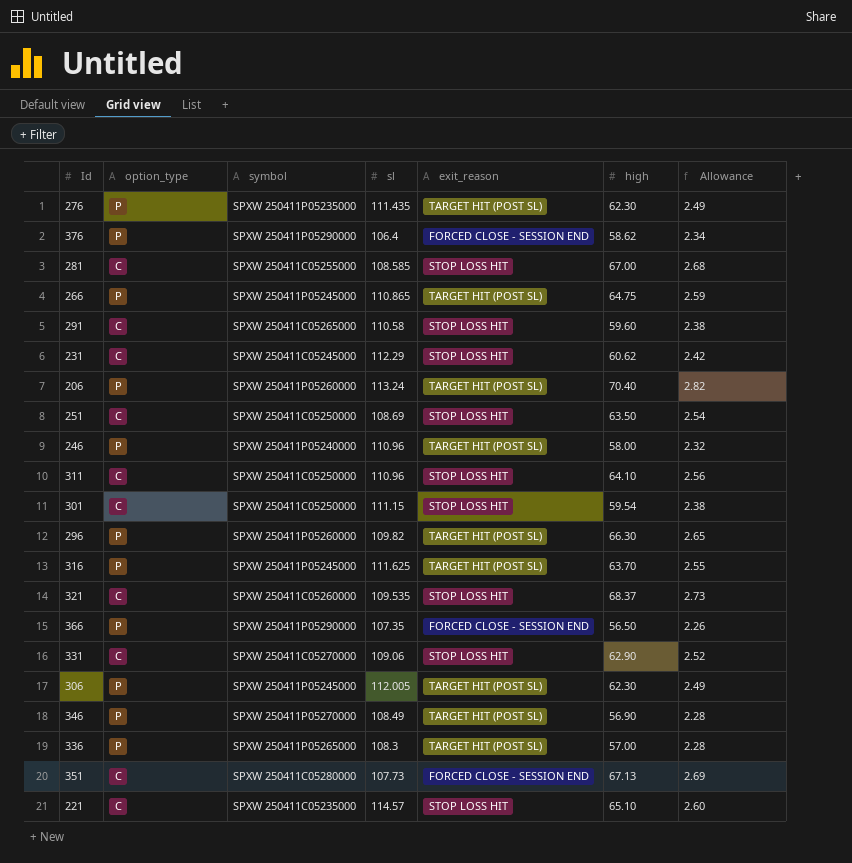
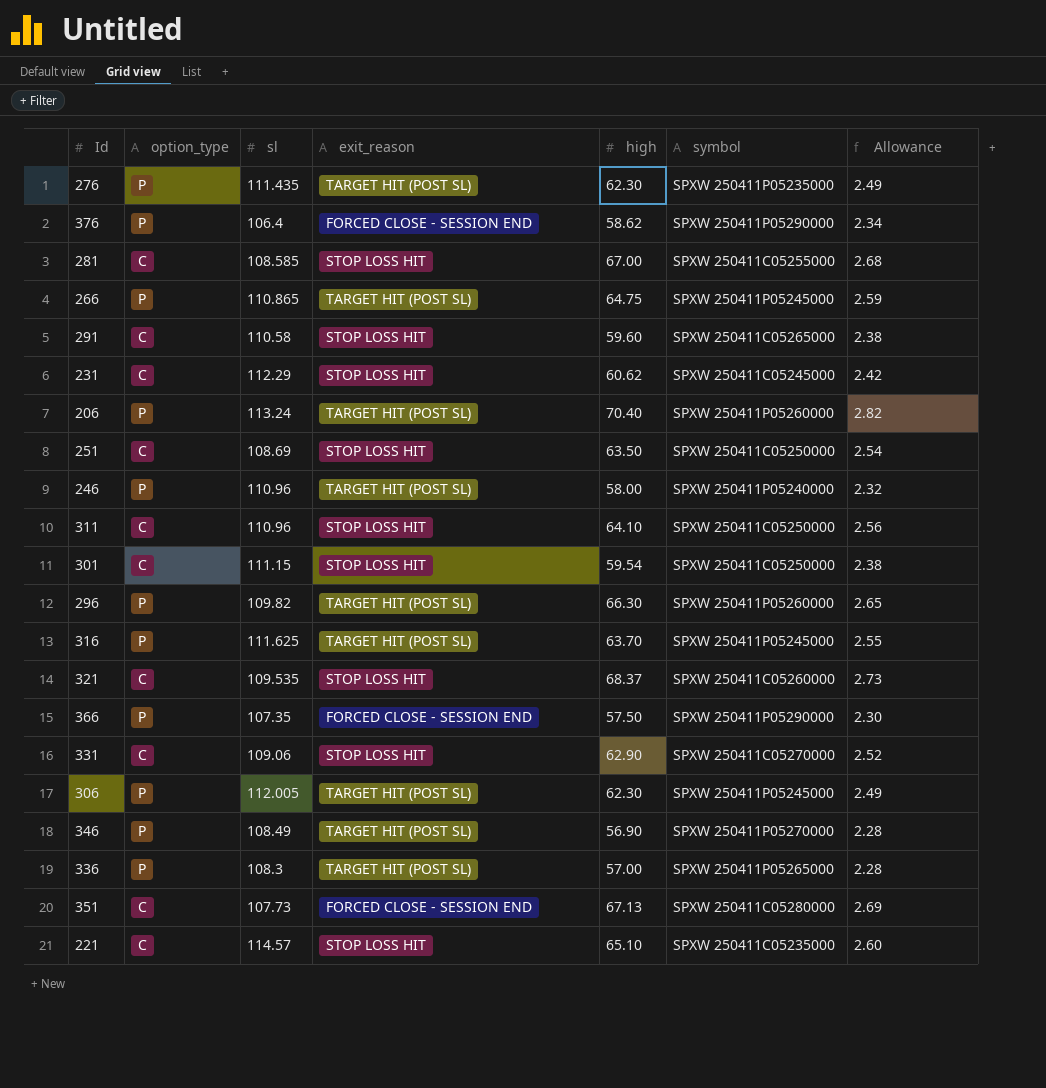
column symbol | position: 3 -> 6
366 | high: 56.50 -> 57.50
366 | Allowance: 2.26 -> 2.30

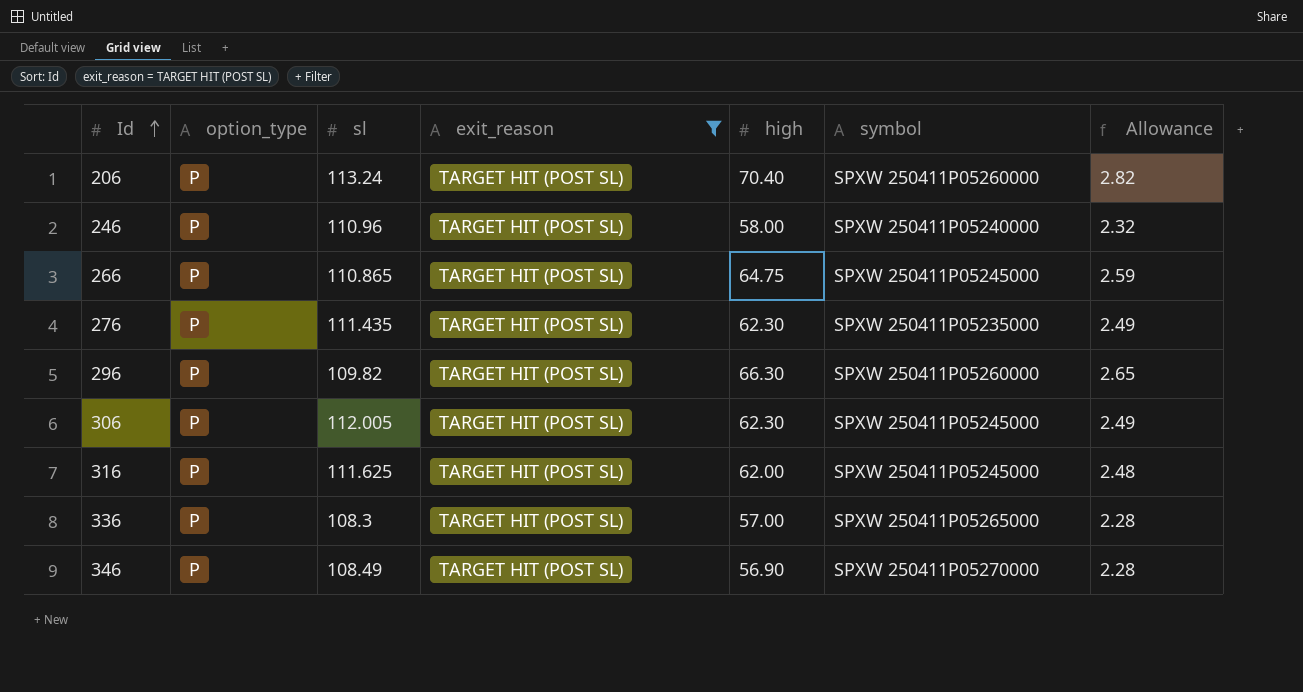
filter: none -> exit_reason = TARGET HIT (POST SL)
row order: none -> Id ascending
316 | high: 63.70 -> 62.00
316 | Allowance: 2.55 -> 2.48

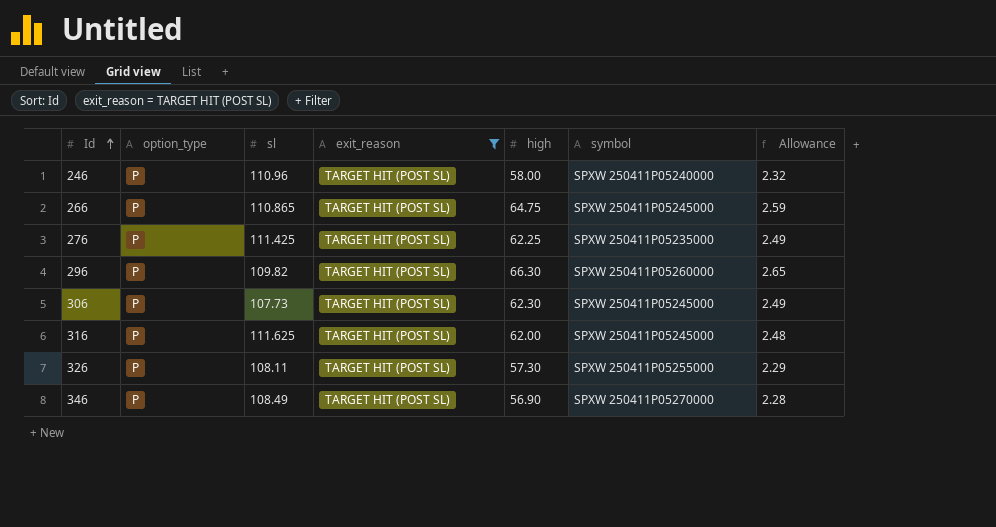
row 206: P | 113.24 | TARGET HIT (POST SL) | 70.40 | SPXW 250411P05260000 | 2.82 -> none
row 336: P | 108.3 | TARGET HIT (POST SL) | 57.00 | SPXW 250411P05265000 | 2.28 -> none
276 | sl: 111.435 -> 111.425
276 | high: 62.30 -> 62.25
306 | sl: 112.005 -> 107.73
row 326: none -> P | 108.11 | TARGET HIT (POST SL) | 57.30 | SPXW 250411P05255000 | 2.29

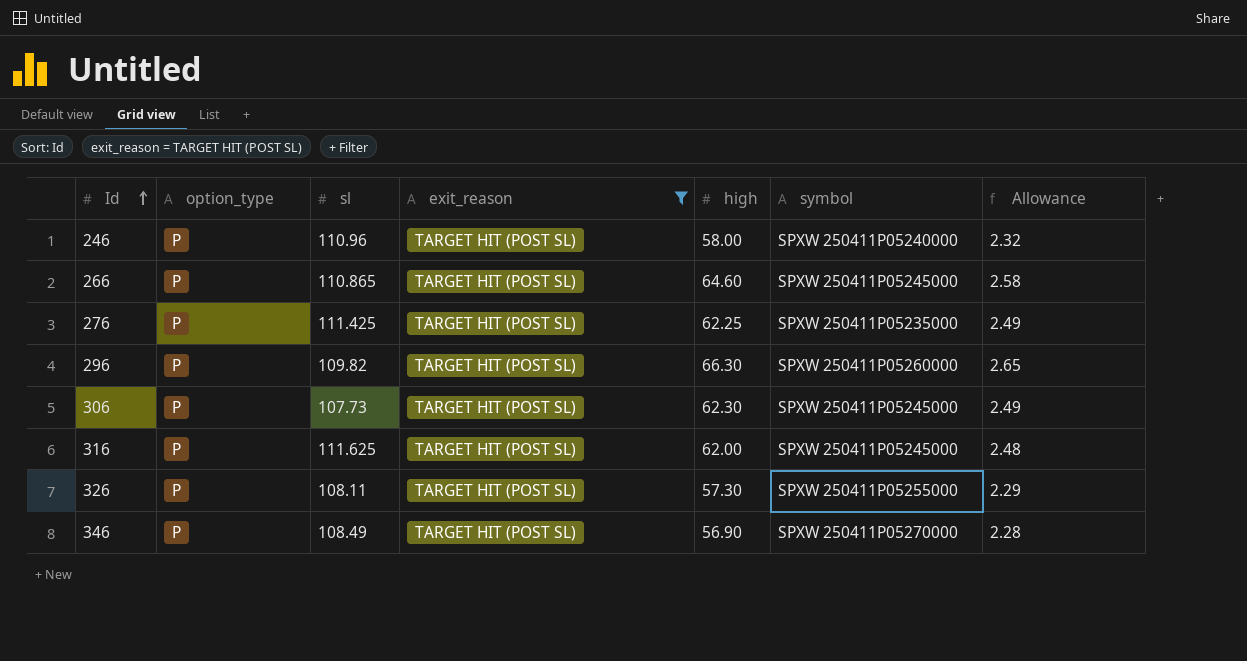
266 | high: 64.75 -> 64.60
266 | Allowance: 2.59 -> 2.58

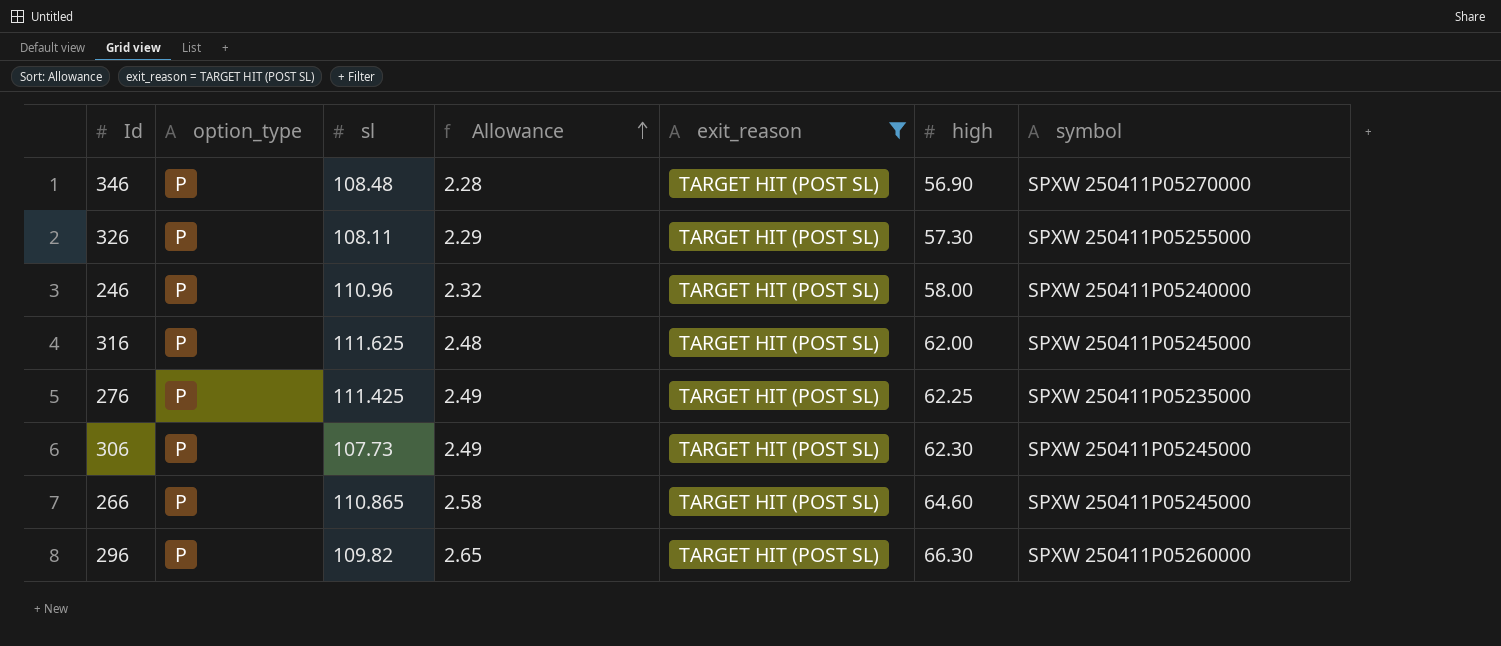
row order: Id ascending -> Allowance ascending
column Allowance | position: 7 -> 4
346 | sl: 108.49 -> 108.48

